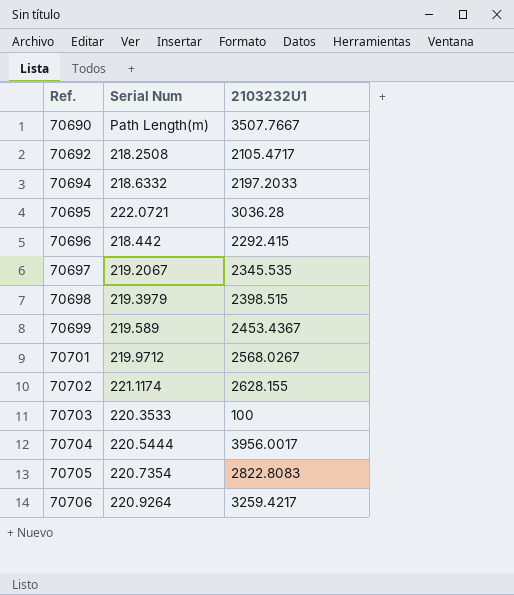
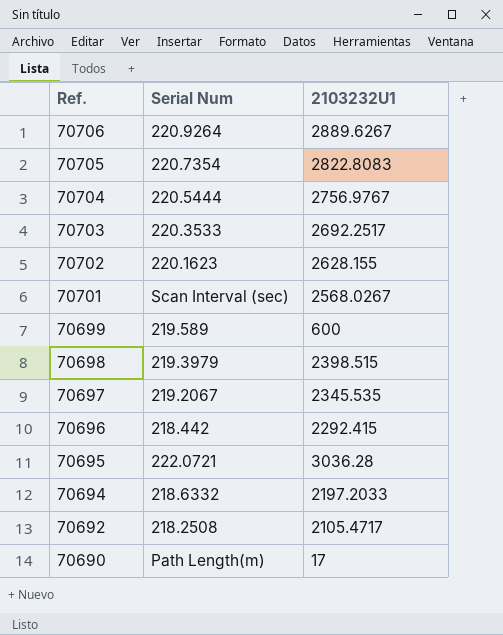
row order: Ref. ascending -> Ref. descending
70706 | 2103232U1: 3259.4217 -> 2889.6267
70704 | 2103232U1: 3956.0017 -> 2756.9767
70703 | 2103232U1: 100 -> 2692.2517
70702 | Serial Num: 221.1174 -> 220.1623
70701 | Serial Num: 219.9712 -> Scan Interval (sec)
70699 | 2103232U1: 2453.4367 -> 600
70690 | 2103232U1: 3507.7667 -> 17

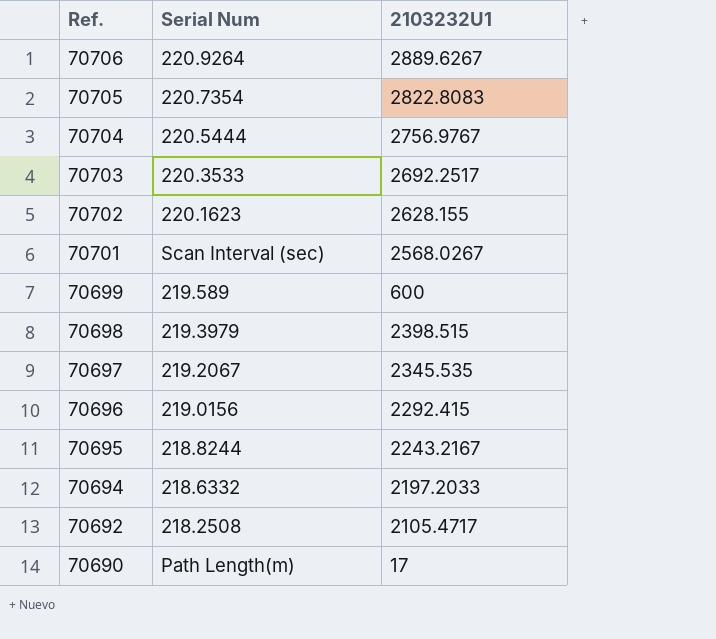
70696 | Serial Num: 218.442 -> 219.0156
70695 | Serial Num: 222.0721 -> 218.8244
70695 | 2103232U1: 3036.28 -> 2243.2167

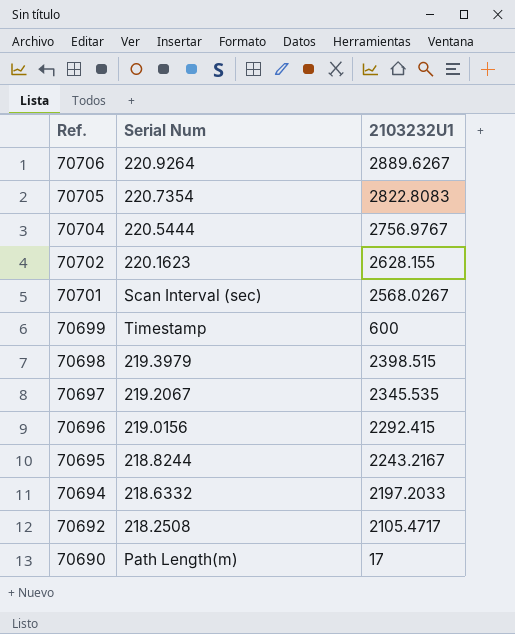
row 70703: 220.3533 | 2692.2517 -> none
70699 | Serial Num: 219.589 -> Timestamp

